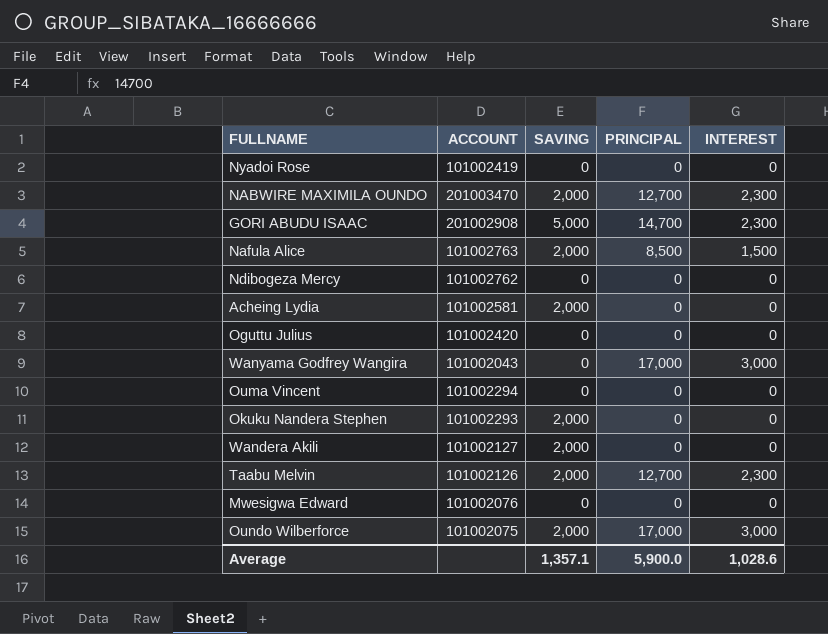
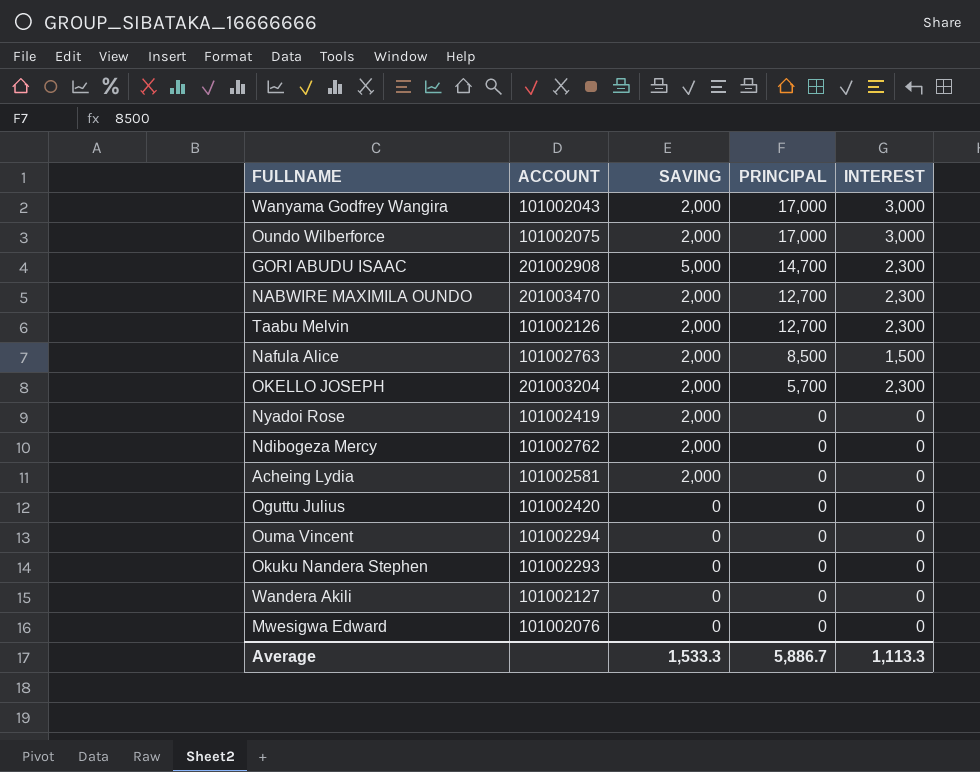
row order: none -> PRINCIPAL descending
Wanyama Godfrey Wangira | SAVING: 0 -> 2,000
row OKELLO JOSEPH: none -> 201003204 | 2,000 | 5,700 | 2,300
Nyadoi Rose | SAVING: 0 -> 2,000
Ndibogeza Mercy | SAVING: 0 -> 2,000
Okuku Nandera Stephen | SAVING: 2,000 -> 0
Wandera Akili | SAVING: 2,000 -> 0
Average | SAVING: 1,357.1 -> 1,533.3
Average | PRINCIPAL: 5,900.0 -> 5,886.7
Average | INTEREST: 1,028.6 -> 1,113.3

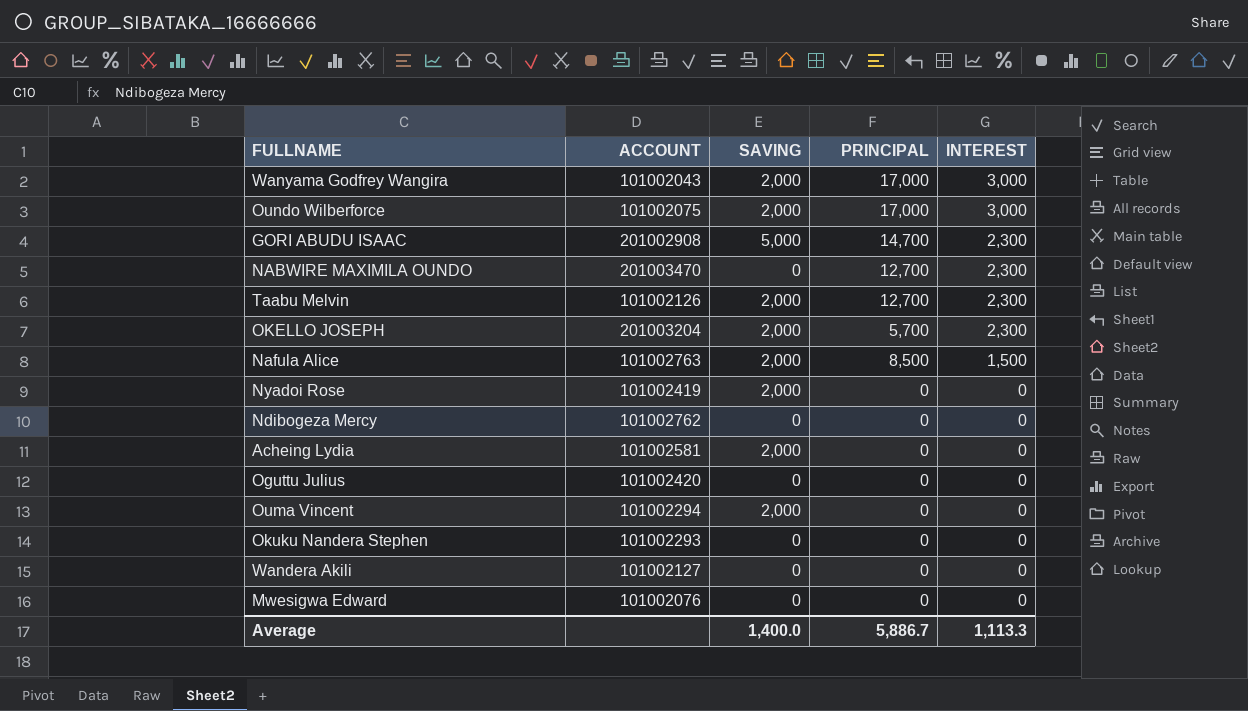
row order: PRINCIPAL descending -> INTEREST descending
NABWIRE MAXIMILA OUNDO | SAVING: 2,000 -> 0
Ndibogeza Mercy | SAVING: 2,000 -> 0
Ouma Vincent | SAVING: 0 -> 2,000
Average | SAVING: 1,533.3 -> 1,400.0

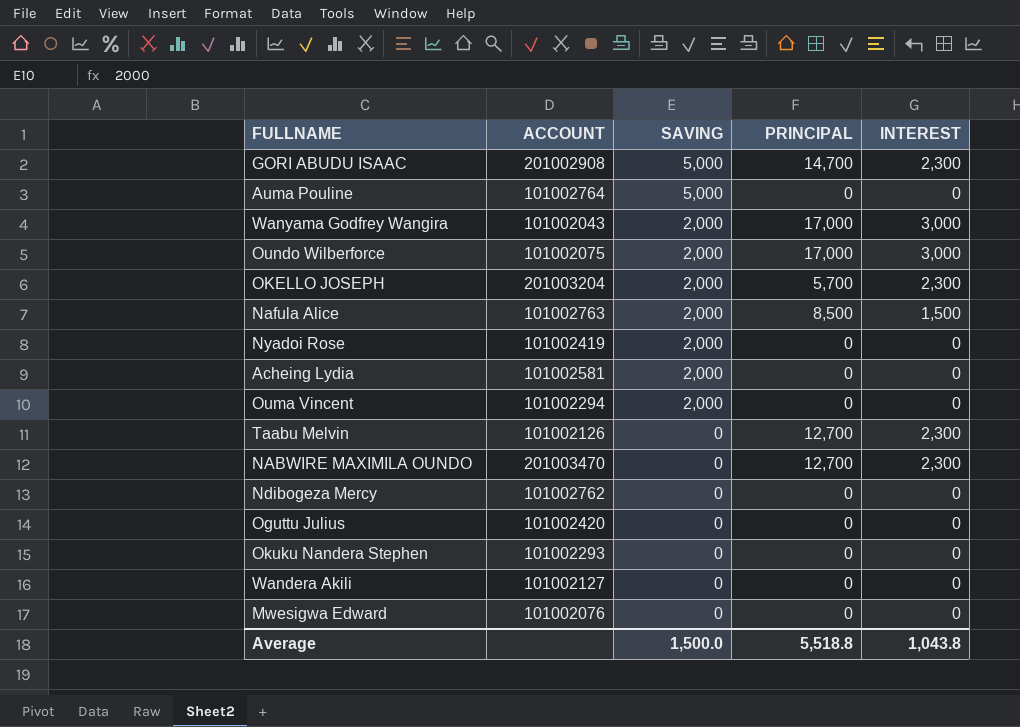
row order: INTEREST descending -> SAVING descending
row Auma Pouline: none -> 101002764 | 5,000 | 0 | 0
Taabu Melvin | SAVING: 2,000 -> 0
Average | SAVING: 1,400.0 -> 1,500.0
Average | PRINCIPAL: 5,886.7 -> 5,518.8
Average | INTEREST: 1,113.3 -> 1,043.8

